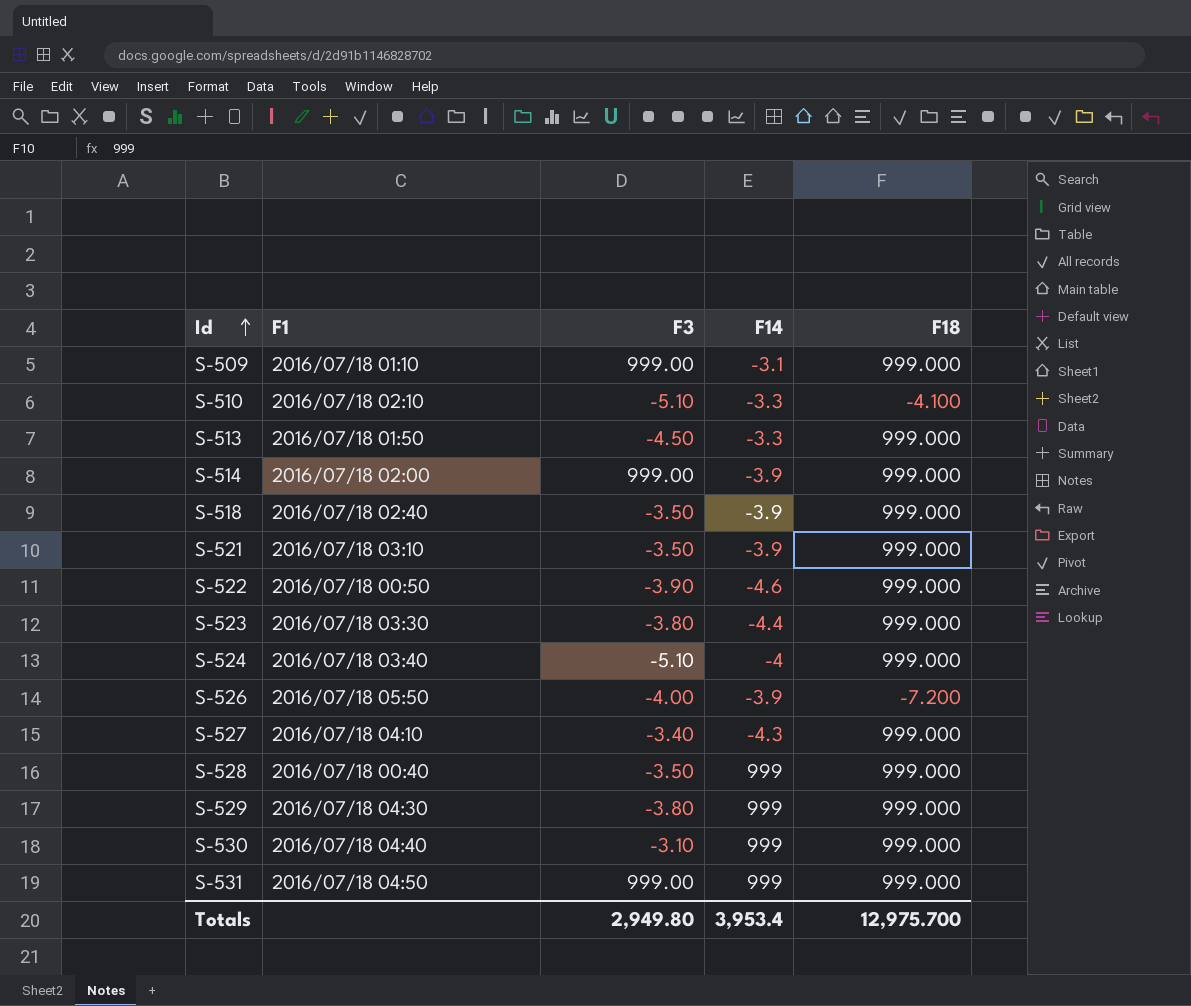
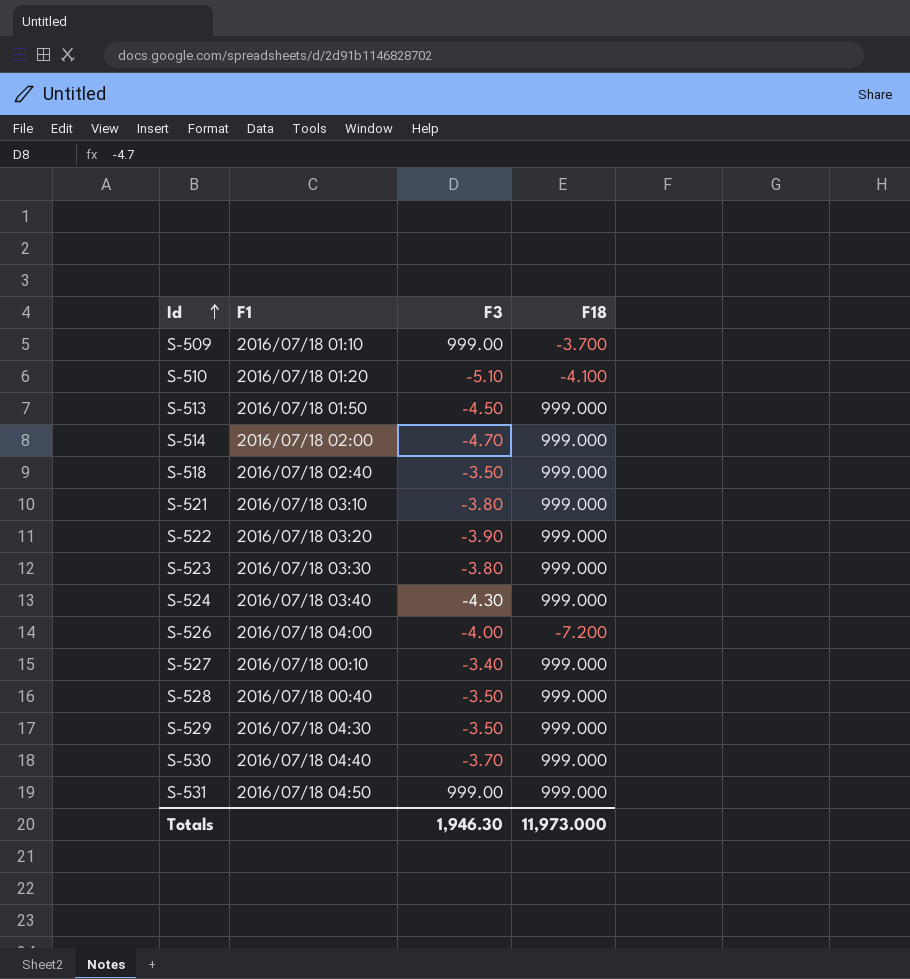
column F14 | position: 4 -> none
S-509 | F18: 999.000 -> -3.700
S-510 | F1: 2016/07/18 02:10 -> 2016/07/18 01:20
S-514 | F3: 999.00 -> -4.70
S-521 | F3: -3.50 -> -3.80
S-522 | F1: 2016/07/18 00:50 -> 2016/07/18 03:20
S-524 | F3: -5.10 -> -4.30
S-526 | F1: 2016/07/18 05:50 -> 2016/07/18 04:00
S-527 | F1: 2016/07/18 04:10 -> 2016/07/18 00:10
S-529 | F3: -3.80 -> -3.50
S-530 | F3: -3.10 -> -3.70
Totals | F3: 2,949.80 -> 1,946.30
Totals | F18: 12,975.700 -> 11,973.000

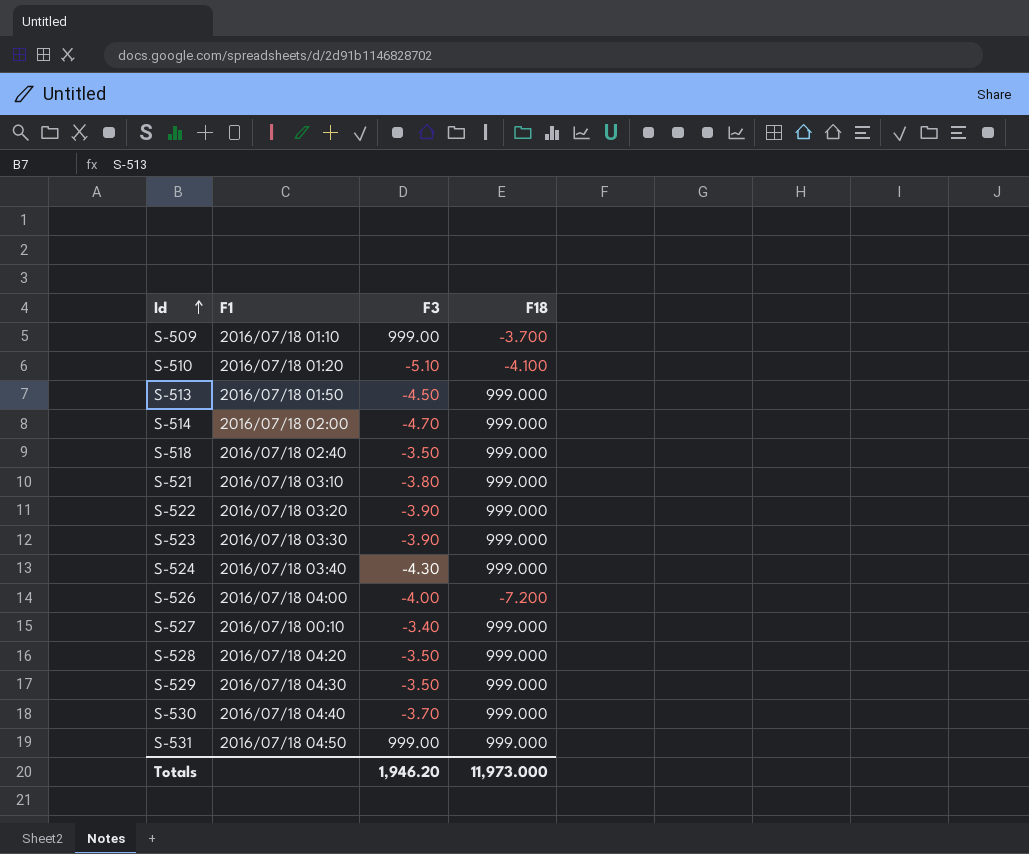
S-523 | F3: -3.80 -> -3.90
S-528 | F1: 2016/07/18 00:40 -> 2016/07/18 04:20
Totals | F3: 1,946.30 -> 1,946.20

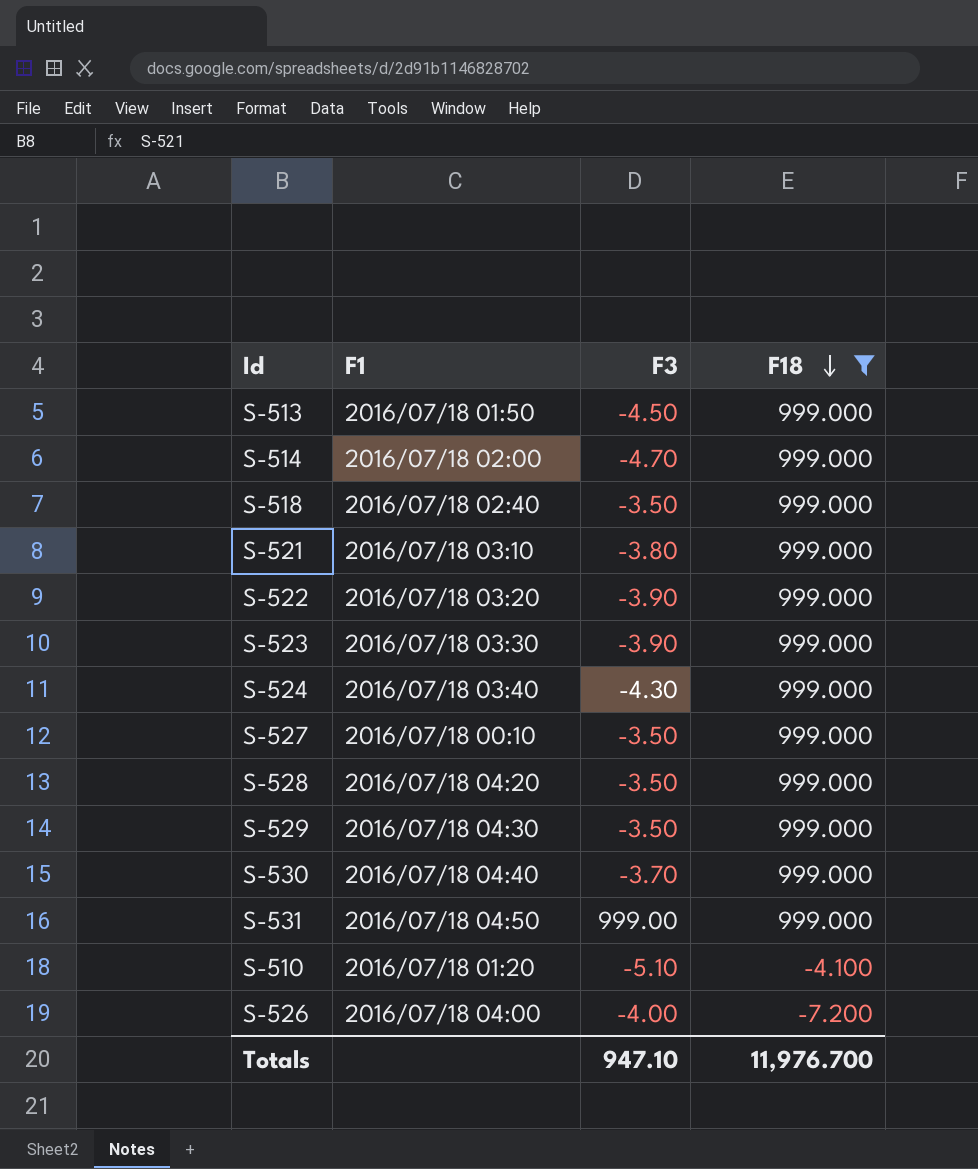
filter: none -> F18 != -3.700
row order: Id ascending -> F18 descending
S-527 | F3: -3.40 -> -3.50
Totals | F3: 1,946.20 -> 947.10
Totals | F18: 11,973.000 -> 11,976.700

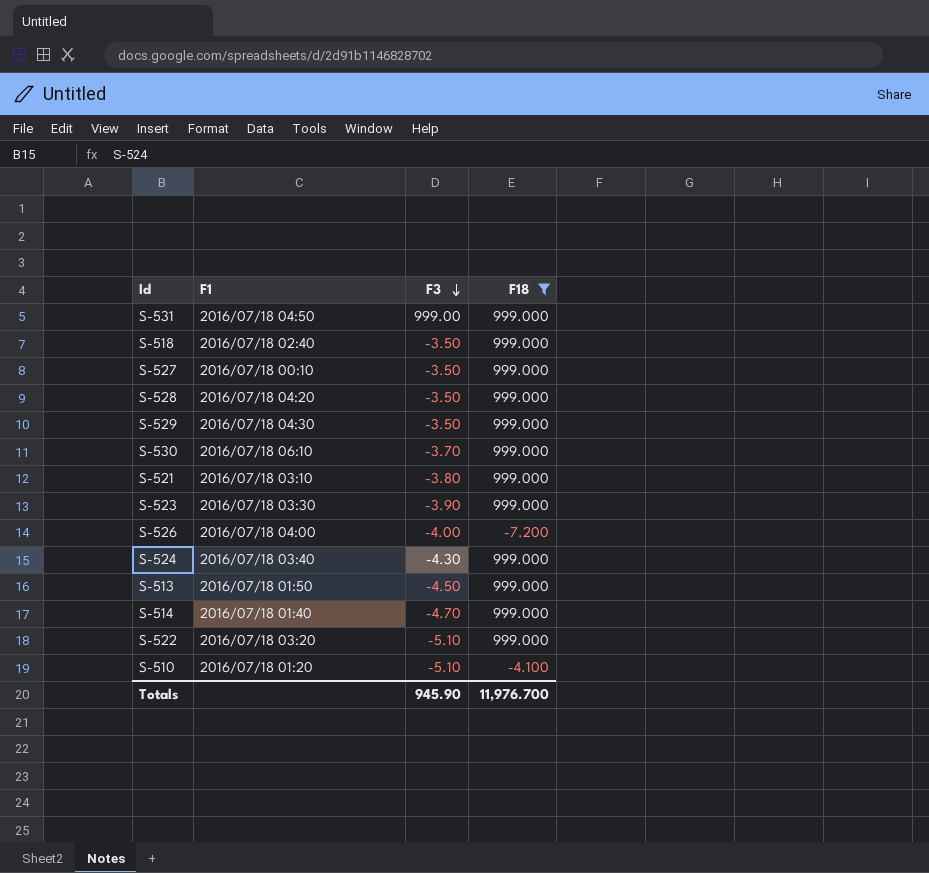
row order: F18 descending -> F3 descending
S-530 | F1: 2016/07/18 04:40 -> 2016/07/18 06:10
S-514 | F1: 2016/07/18 02:00 -> 2016/07/18 01:40
S-522 | F3: -3.90 -> -5.10
Totals | F3: 947.10 -> 945.90

